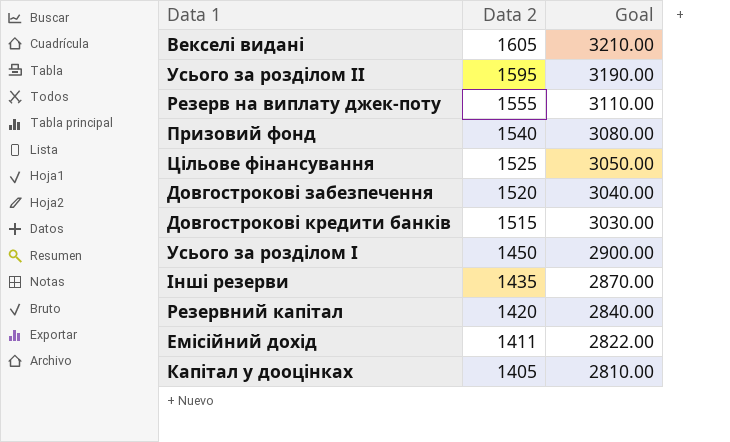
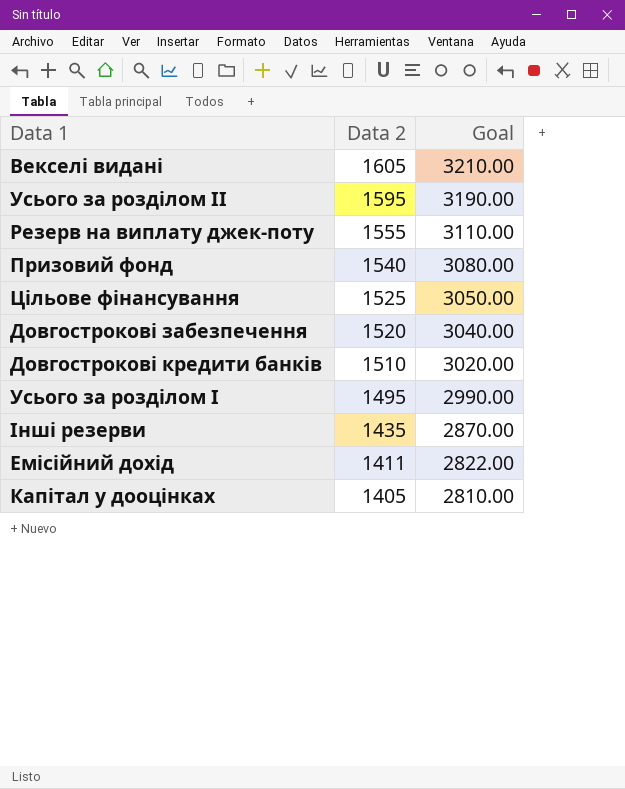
row Резервний капітал: 1420 | 2840.00 -> none
Довгострокові кредити банків | Data 2: 1515 -> 1510
Довгострокові кредити банків | Goal: 3030.00 -> 3020.00
Усього за розділом І | Data 2: 1450 -> 1495
Усього за розділом І | Goal: 2900.00 -> 2990.00

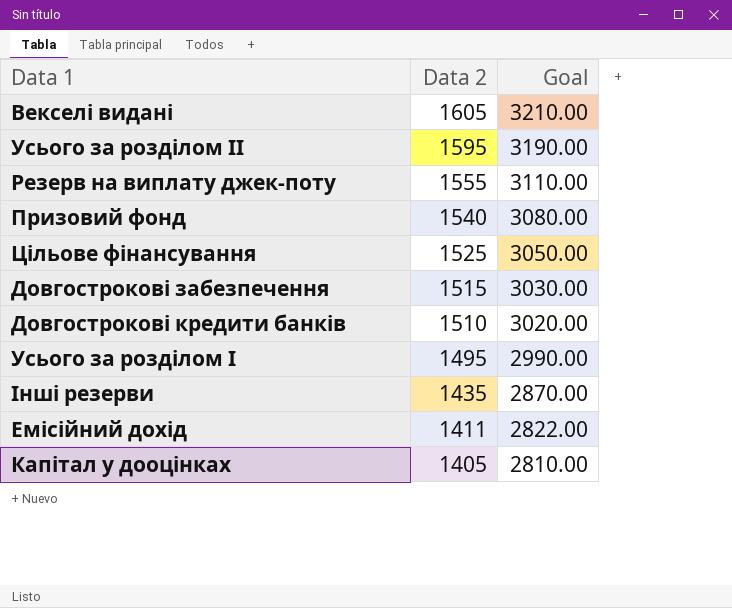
Довгострокові забезпечення | Data 2: 1520 -> 1515
Довгострокові забезпечення | Goal: 3040.00 -> 3030.00

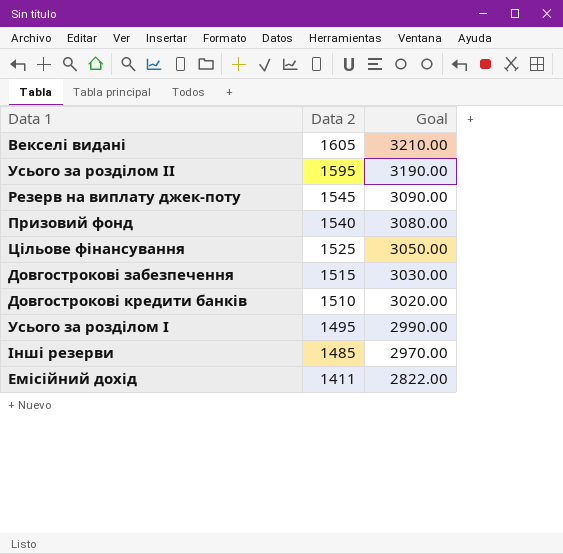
row Капітал у дооцінках: 1405 | 2810.00 -> none
Резерв на виплату джек-поту | Data 2: 1555 -> 1545
Резерв на виплату джек-поту | Goal: 3110.00 -> 3090.00
Інші резерви | Data 2: 1435 -> 1485
Інші резерви | Goal: 2870.00 -> 2970.00

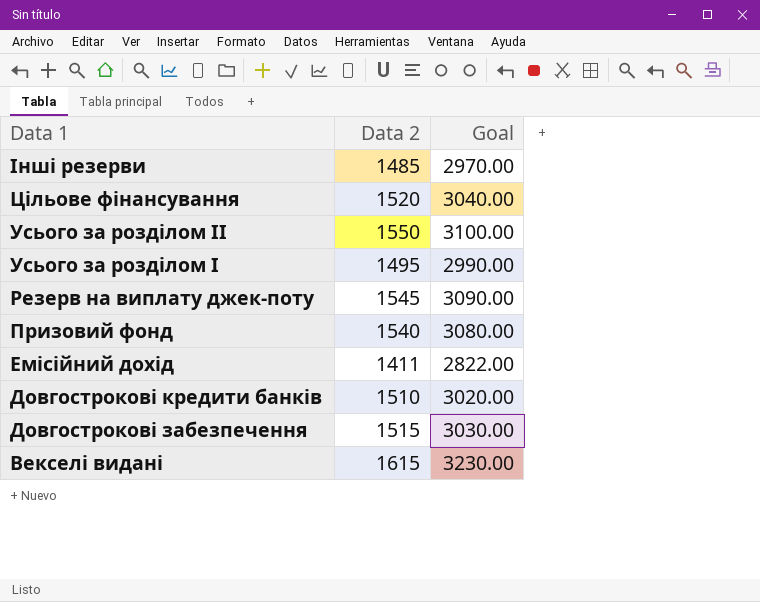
row order: Data 2 descending -> Data 1 descending
Цільове фінансування | Data 2: 1525 -> 1520
Цільове фінансування | Goal: 3050.00 -> 3040.00
Усього за розділом ІІ | Data 2: 1595 -> 1550
Усього за розділом ІІ | Goal: 3190.00 -> 3100.00
Векселі видані | Data 2: 1605 -> 1615
Векселі видані | Goal: 3210.00 -> 3230.00

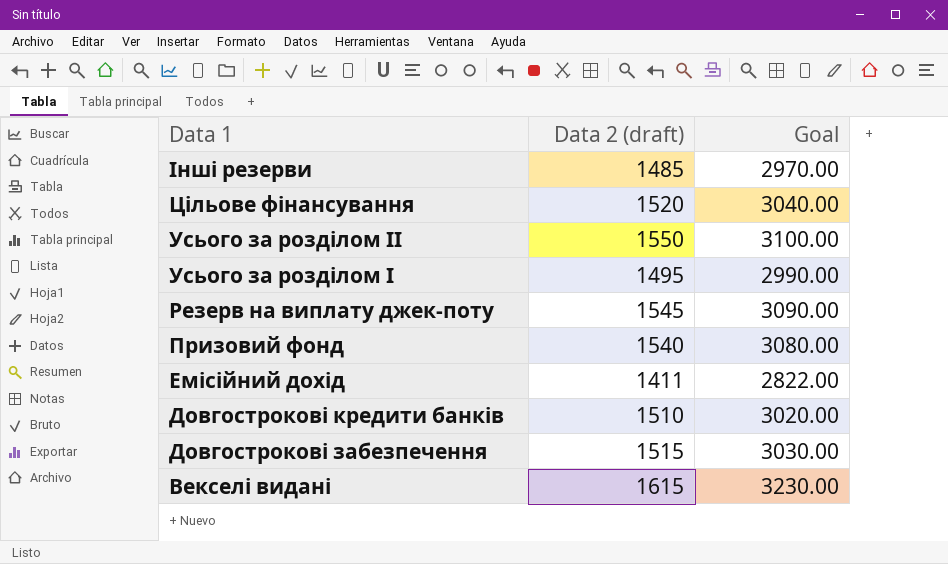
column name: Data 2 -> Data 2 (draft)

